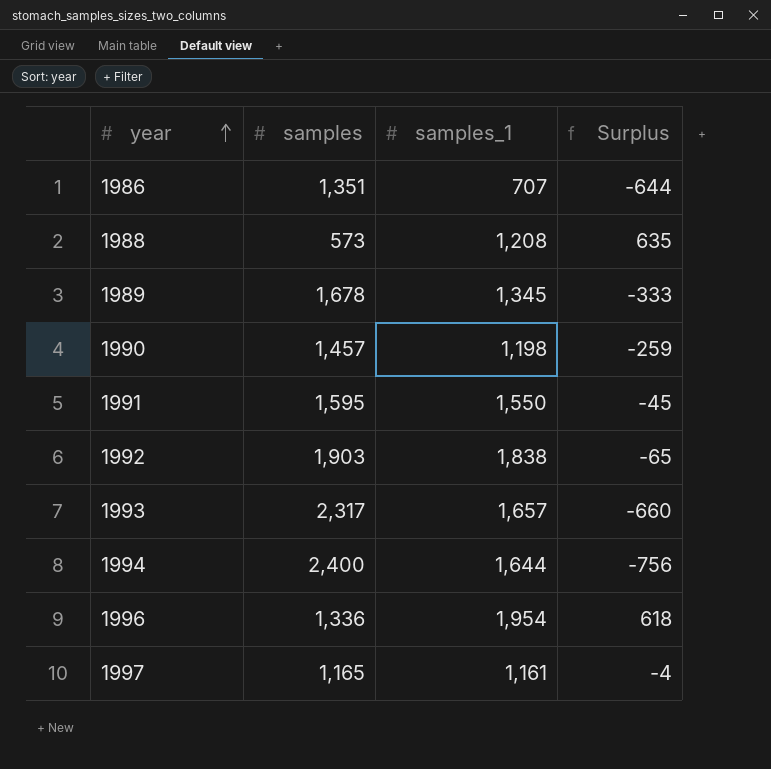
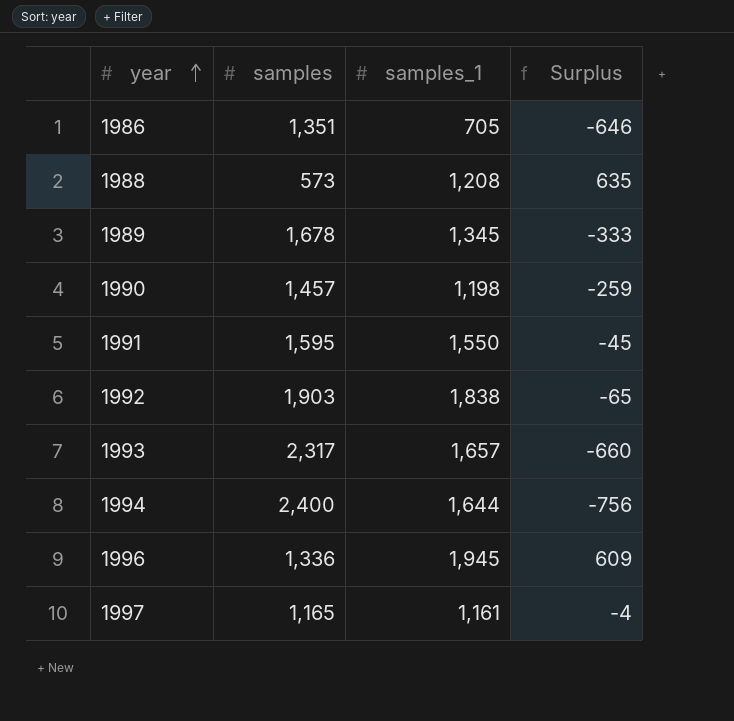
1986 | samples_1: 707 -> 705
1986 | Surplus: -644 -> -646
1996 | samples_1: 1,954 -> 1,945
1996 | Surplus: 618 -> 609

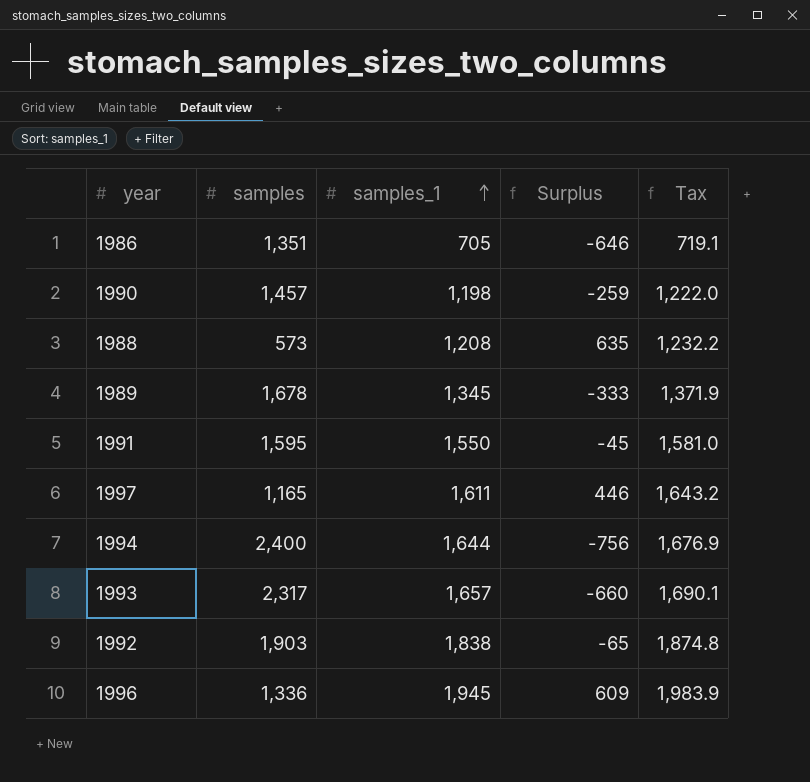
row order: year ascending -> samples_1 ascending
column Tax | formula: none -> [samples_1] * 1.02
1997 | samples_1: 1,161 -> 1,611
1997 | Surplus: -4 -> 446

